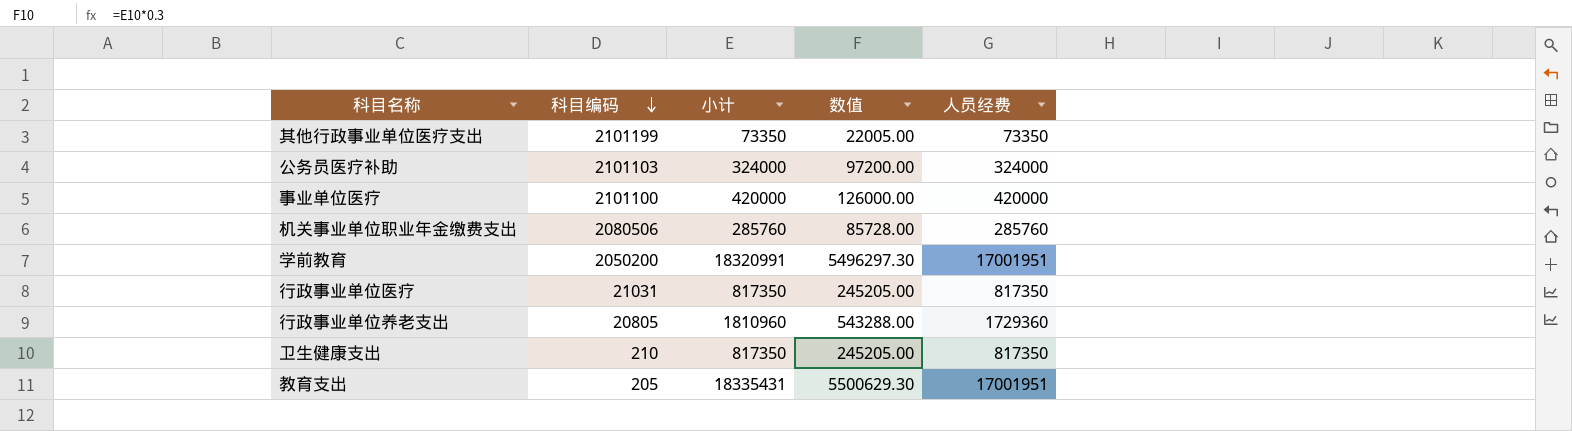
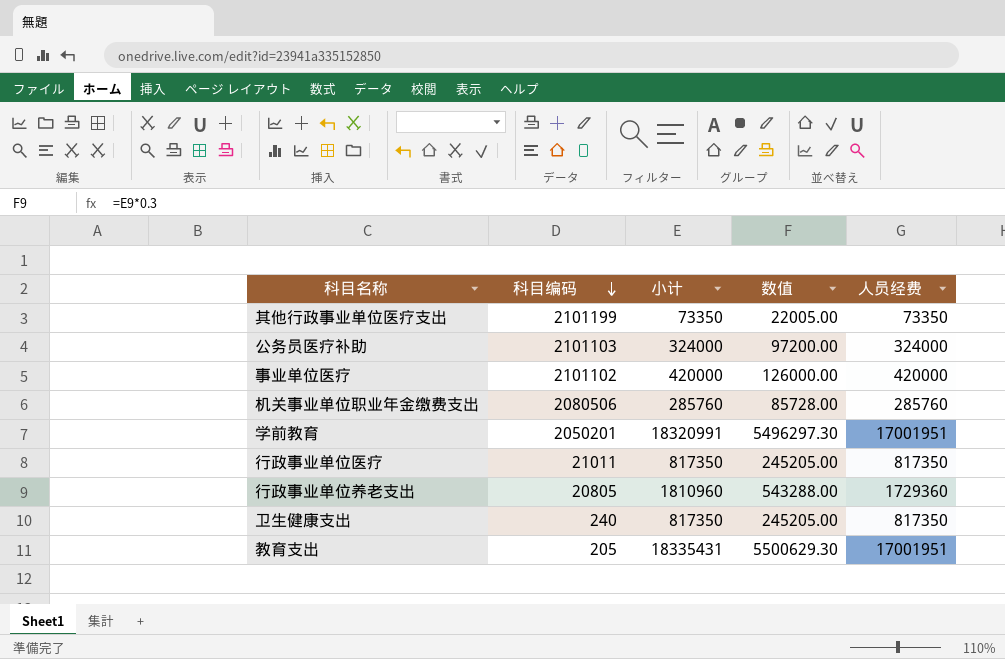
事业单位医疗 | 科目编码: 2101100 -> 2101102
学前教育 | 科目编码: 2050200 -> 2050201
行政事业单位医疗 | 科目编码: 21031 -> 21011
卫生健康支出 | 科目编码: 210 -> 240

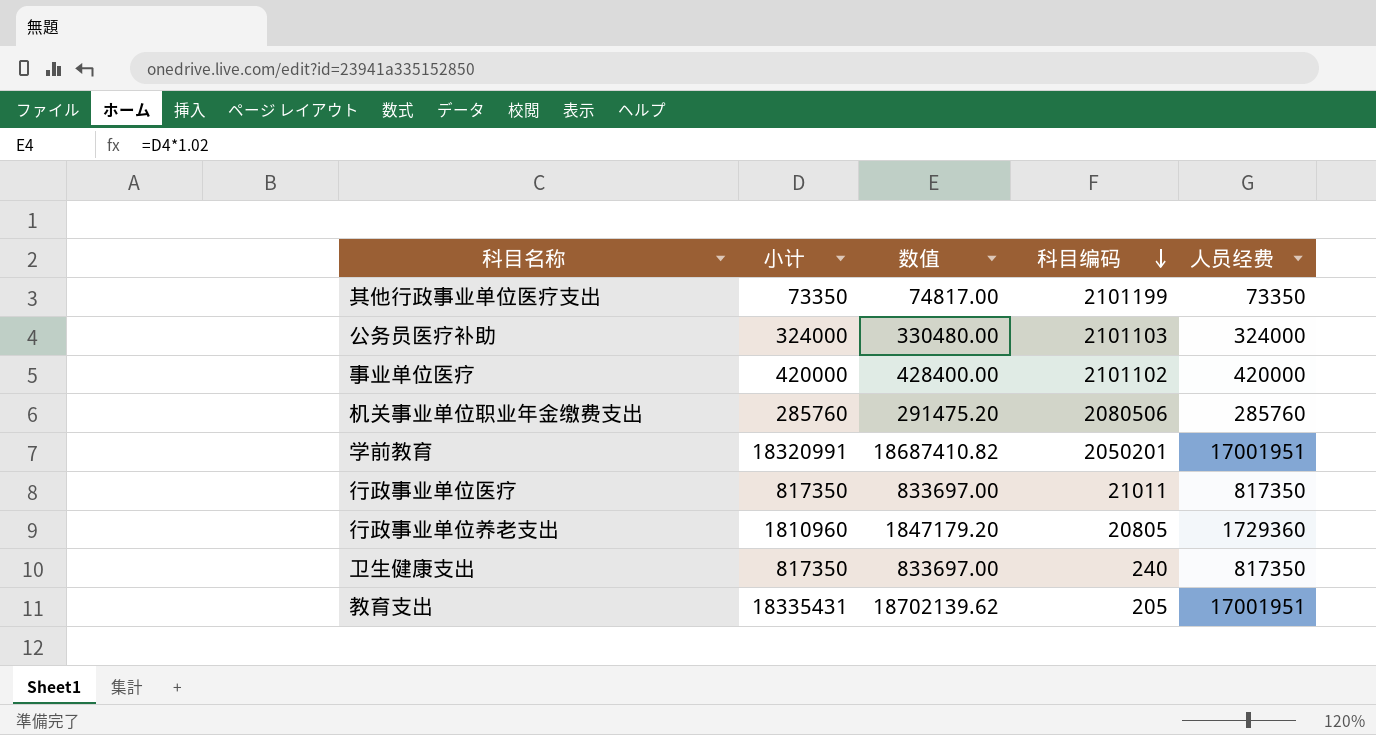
column 数值 | formula: [小计] * 0.3 -> [小计] * 1.02
column 科目编码 | position: 2 -> 4

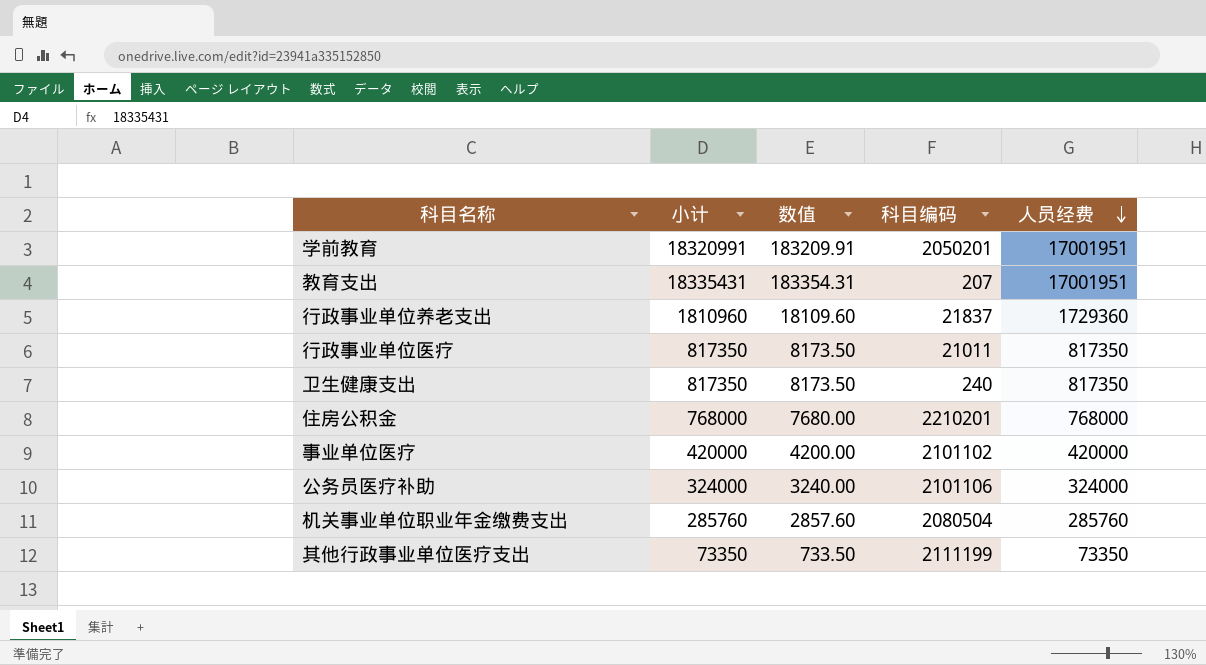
row order: 科目编码 descending -> 人员经费 descending
column 数值 | formula: [小计] * 1.02 -> [小计] * 0.01
教育支出 | 科目编码: 205 -> 207
行政事业单位养老支出 | 科目编码: 20805 -> 21837
row 住房公积金: none -> 768000 | 7680.00 | 2210201 | 768000
公务员医疗补助 | 科目编码: 2101103 -> 2101106
机关事业单位职业年金缴费支出 | 科目编码: 2080506 -> 2080504
其他行政事业单位医疗支出 | 科目编码: 2101199 -> 2111199

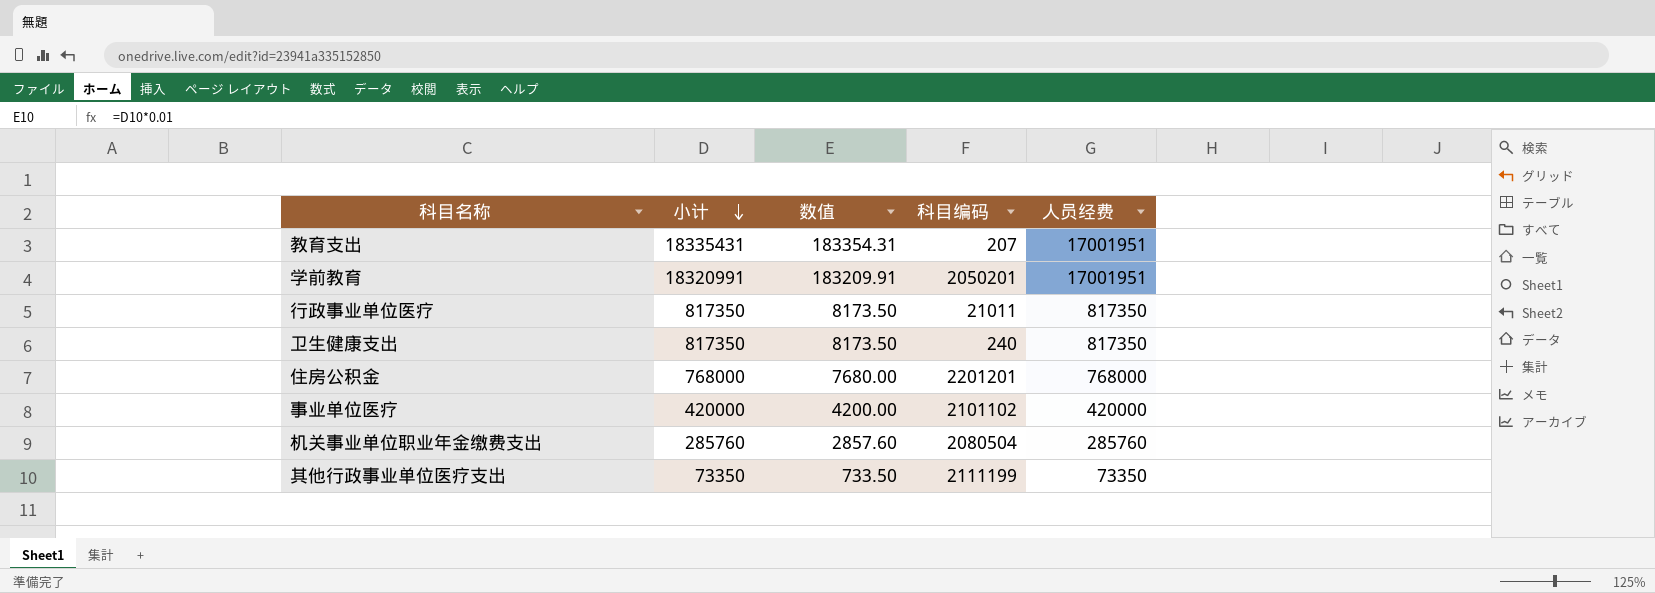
row order: 人员经费 descending -> 小计 descending
row 行政事业单位养老支出: 1810960 | 18109.60 | 21837 | 1729360 -> none
row 公务员医疗补助: 324000 | 3240.00 | 2101106 | 324000 -> none
住房公积金 | 科目编码: 2210201 -> 2201201

